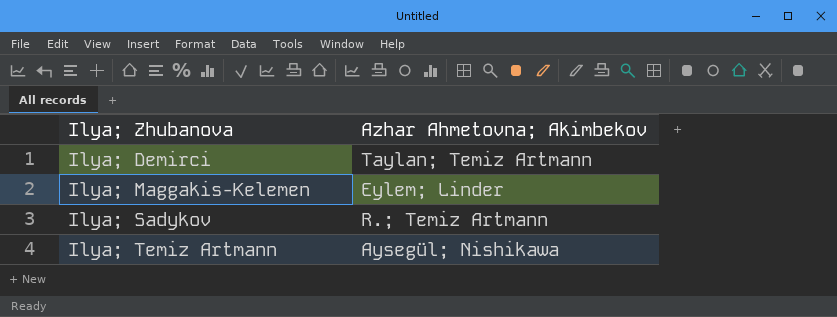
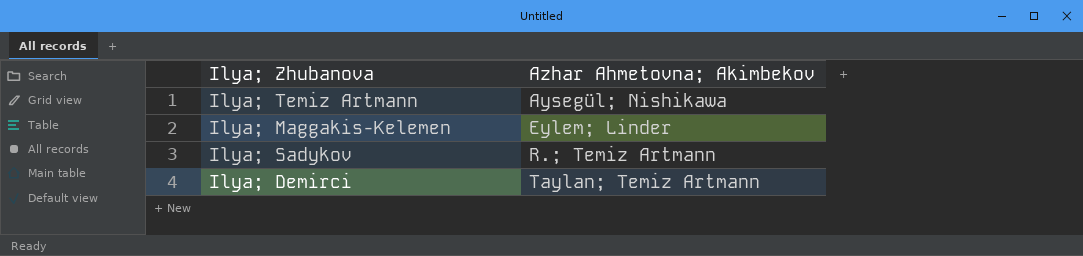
row order: Ilya; Zhubanova ascending -> Azhar Ahmetovna; Akimbekov ascending

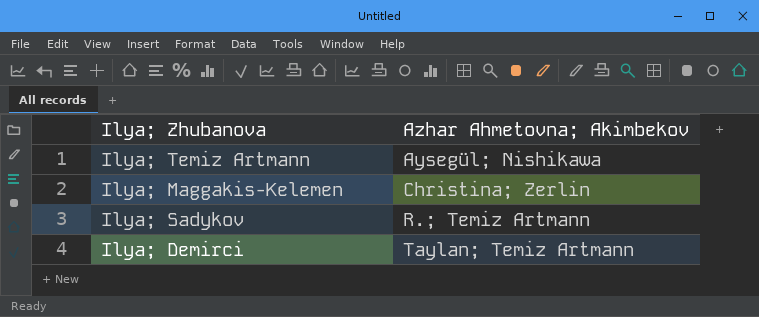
Ilya; Maggakis-Kelemen | Azhar Ahmetovna; Akimbekov: Eylem; Linder -> Christina; Zerlin

